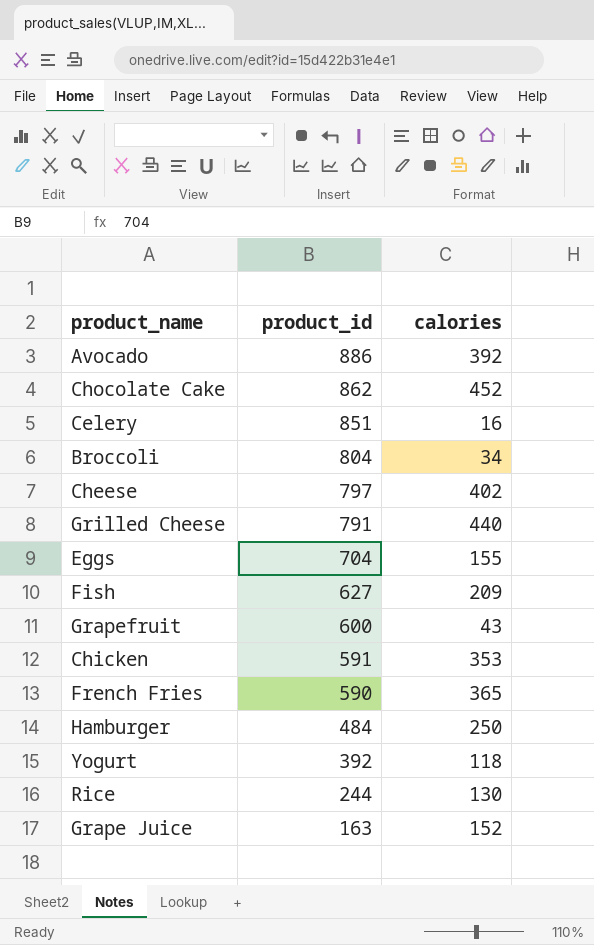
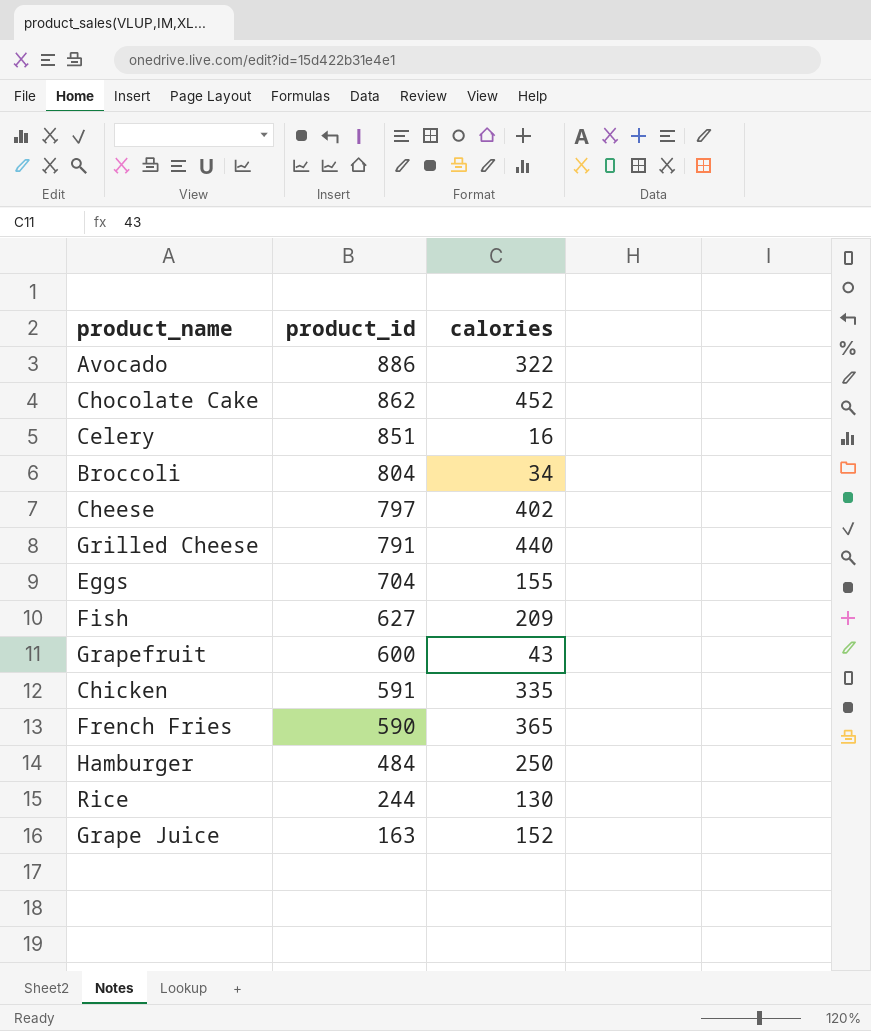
row Yogurt: 392 | 118 -> none
Avocado | calories: 392 -> 322
Chicken | calories: 353 -> 335

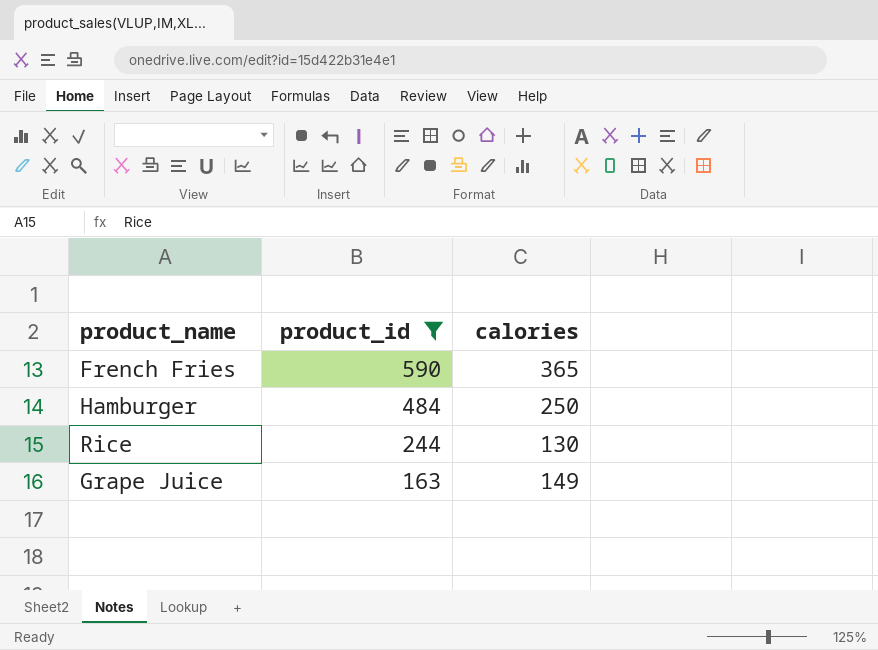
filter: none -> product_id <= 590
Grape Juice | calories: 152 -> 149

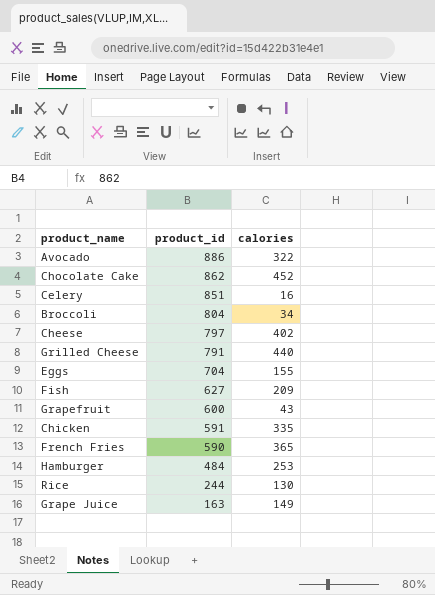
filter: product_id <= 590 -> none
Hamburger | calories: 250 -> 253

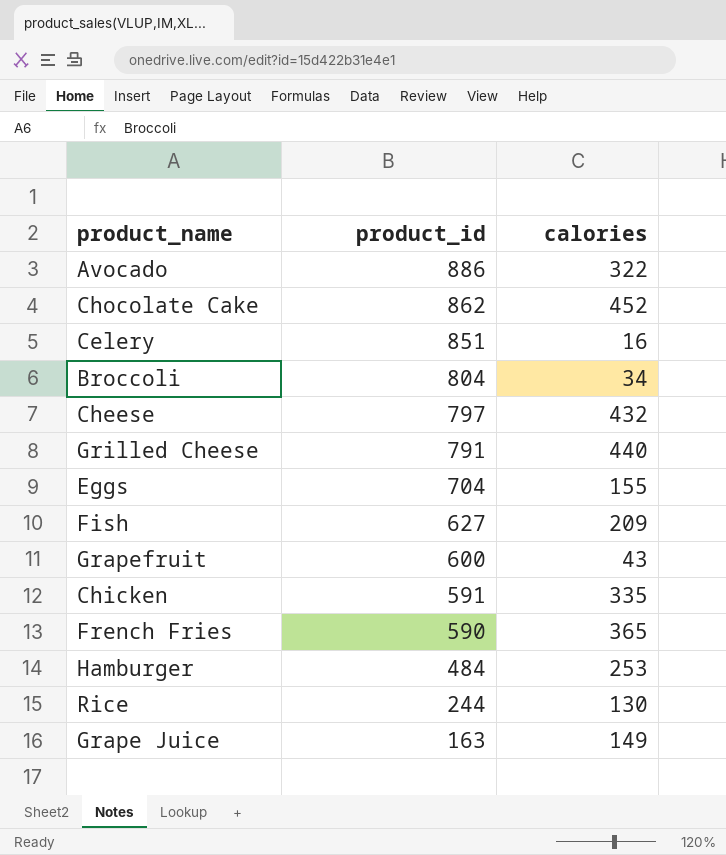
Cheese | calories: 402 -> 432

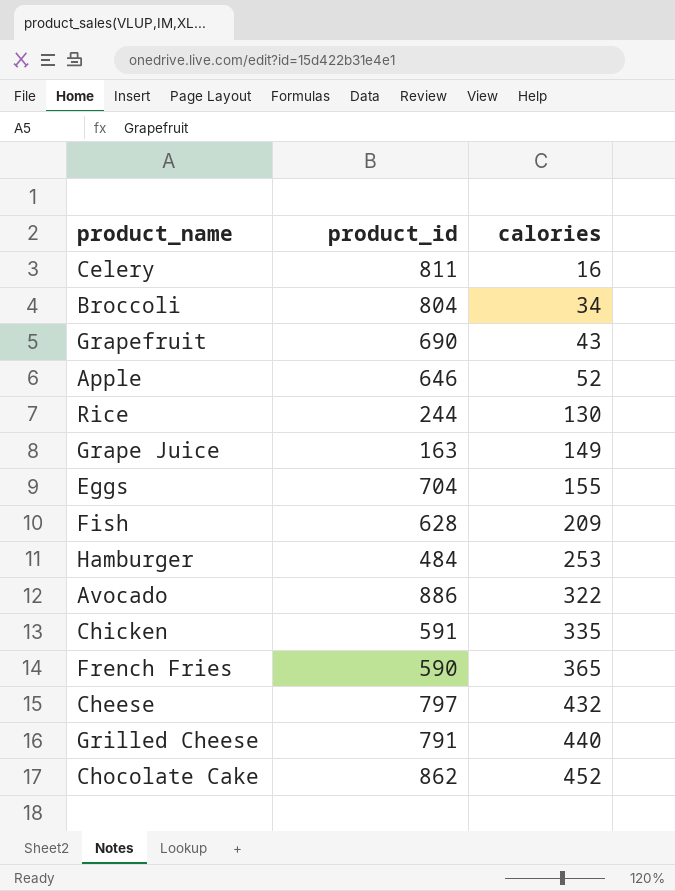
row order: product_id descending -> calories ascending
Celery | product_id: 851 -> 811
Grapefruit | product_id: 600 -> 690
row Apple: none -> 646 | 52
Fish | product_id: 627 -> 628

